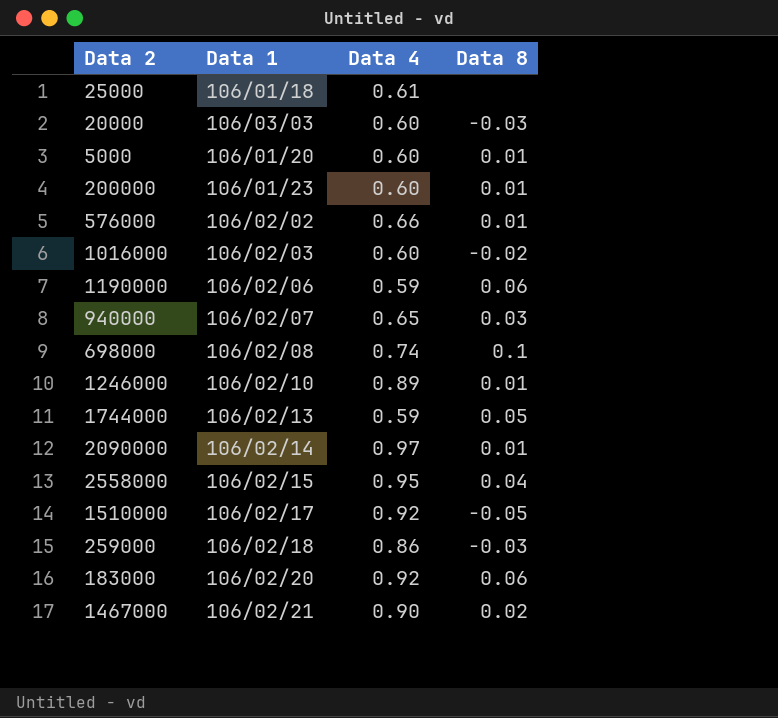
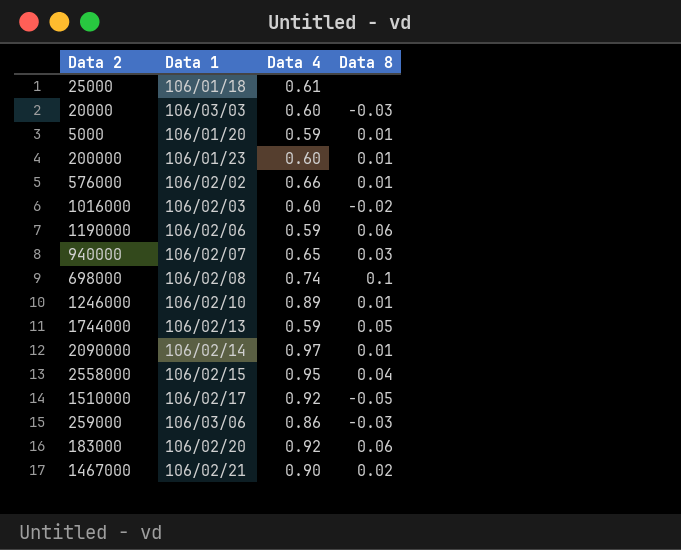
5000 | Data 4: 0.60 -> 0.59
259000 | Data 1: 106/02/18 -> 106/03/06

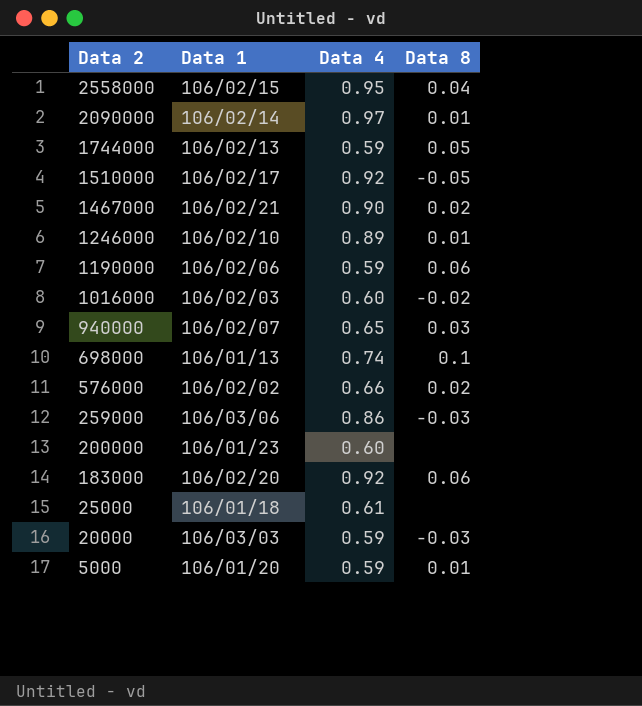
row order: none -> Data 2 descending
698000 | Data 1: 106/02/08 -> 106/01/13
576000 | Data 8: 0.01 -> 0.02
200000 | Data 8: 0.01 -> none
20000 | Data 4: 0.60 -> 0.59

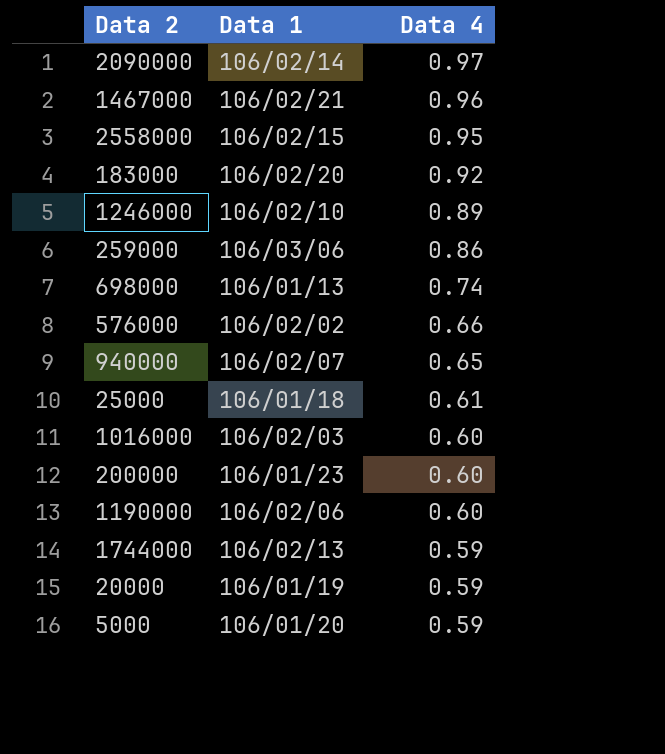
row order: Data 2 descending -> Data 4 descending
column Data 8 | position: 4 -> none
row 1510000: 106/02/17 | 0.92 | -0.05 -> none
1467000 | Data 4: 0.90 -> 0.96
1190000 | Data 4: 0.59 -> 0.60
20000 | Data 1: 106/03/03 -> 106/01/19

